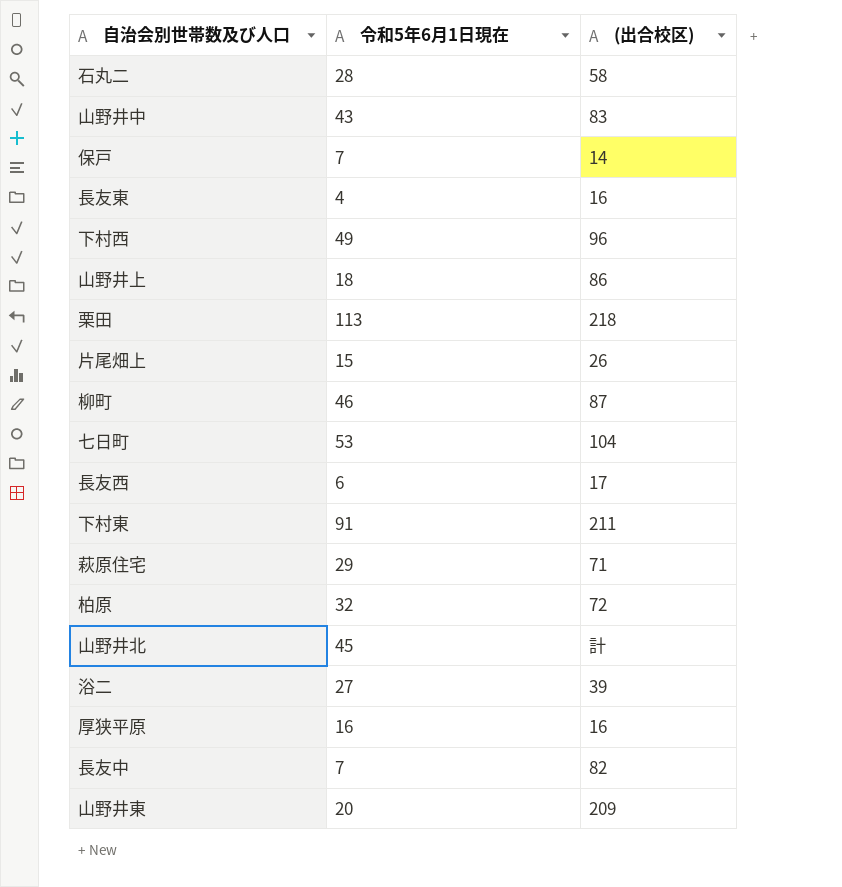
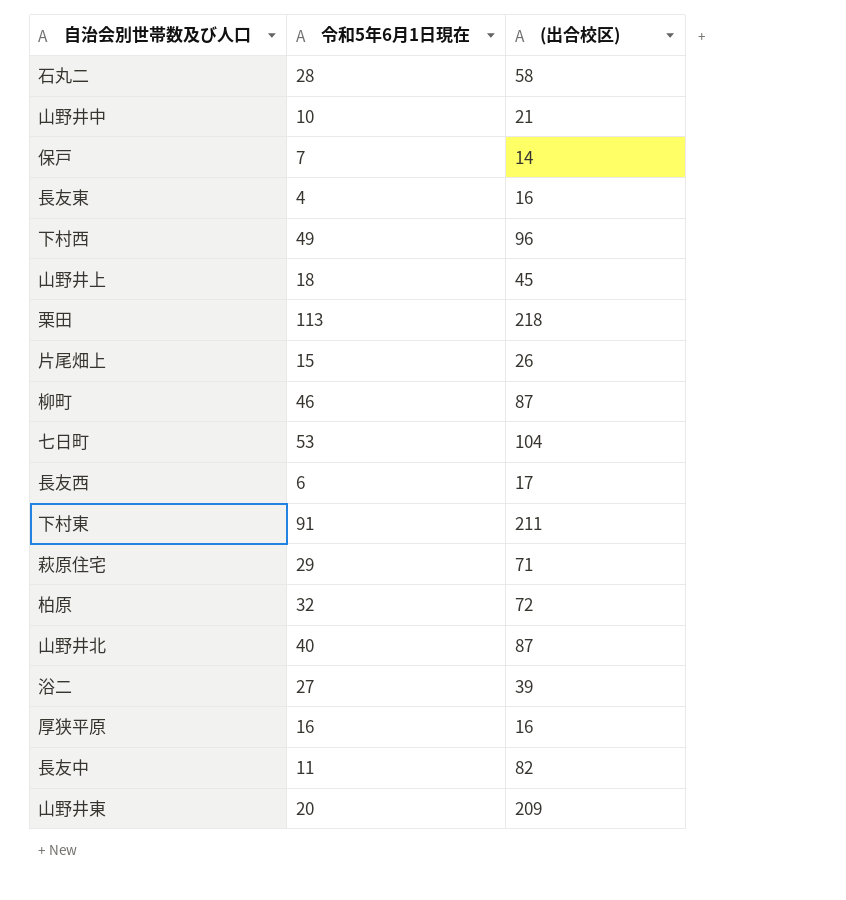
山野井中 | 令和5年6月1日現在: 43 -> 10
山野井中 | (出合校区): 83 -> 21
山野井上 | (出合校区): 86 -> 45
山野井北 | 令和5年6月1日現在: 45 -> 40
山野井北 | (出合校区): 計 -> 87
長友中 | 令和5年6月1日現在: 7 -> 11

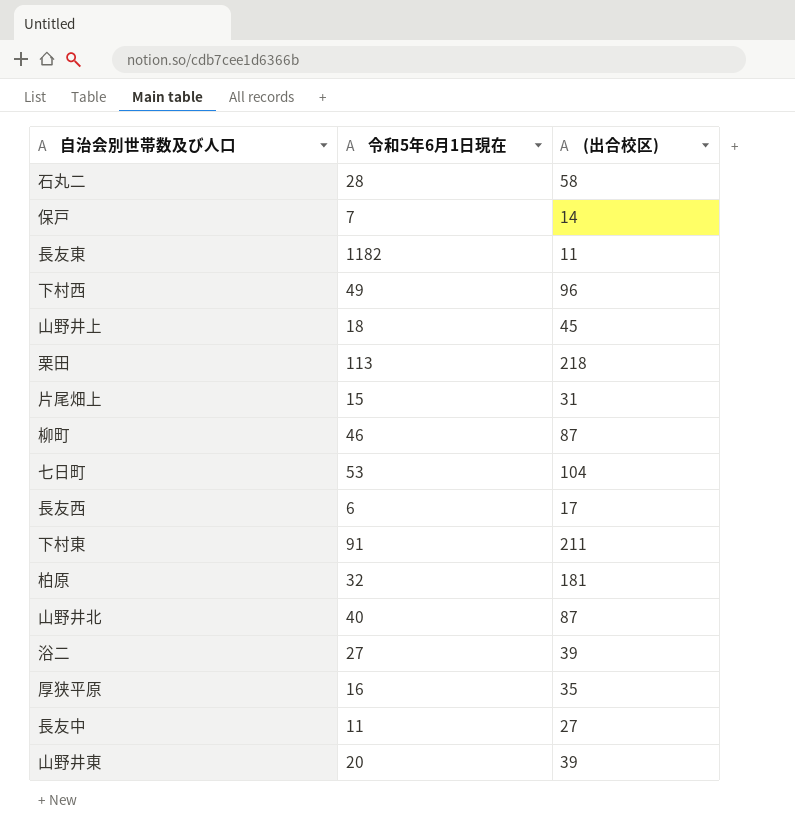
row 山野井中: 10 | 21 -> none
row 萩原住宅: 29 | 71 -> none
長友東 | 令和5年6月1日現在: 4 -> 1182
長友東 | (出合校区): 16 -> 11
片尾畑上 | (出合校区): 26 -> 31
柏原 | (出合校区): 72 -> 181
厚狭平原 | (出合校区): 16 -> 35
長友中 | (出合校区): 82 -> 27
山野井東 | (出合校区): 209 -> 39

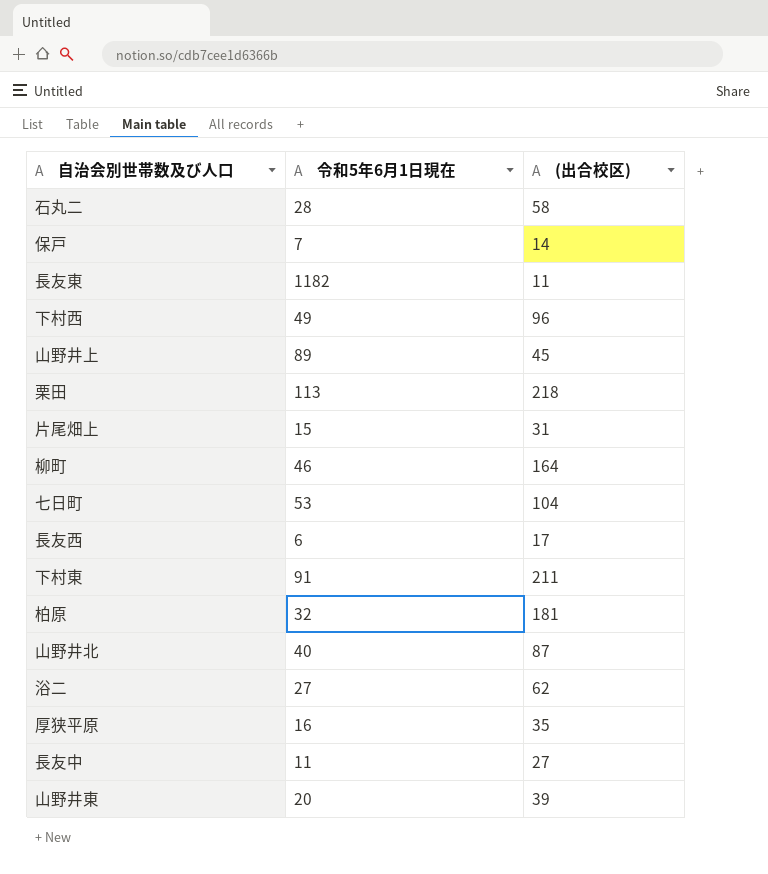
山野井上 | 令和5年6月1日現在: 18 -> 89
柳町 | (出合校区): 87 -> 164
浴二 | (出合校区): 39 -> 62

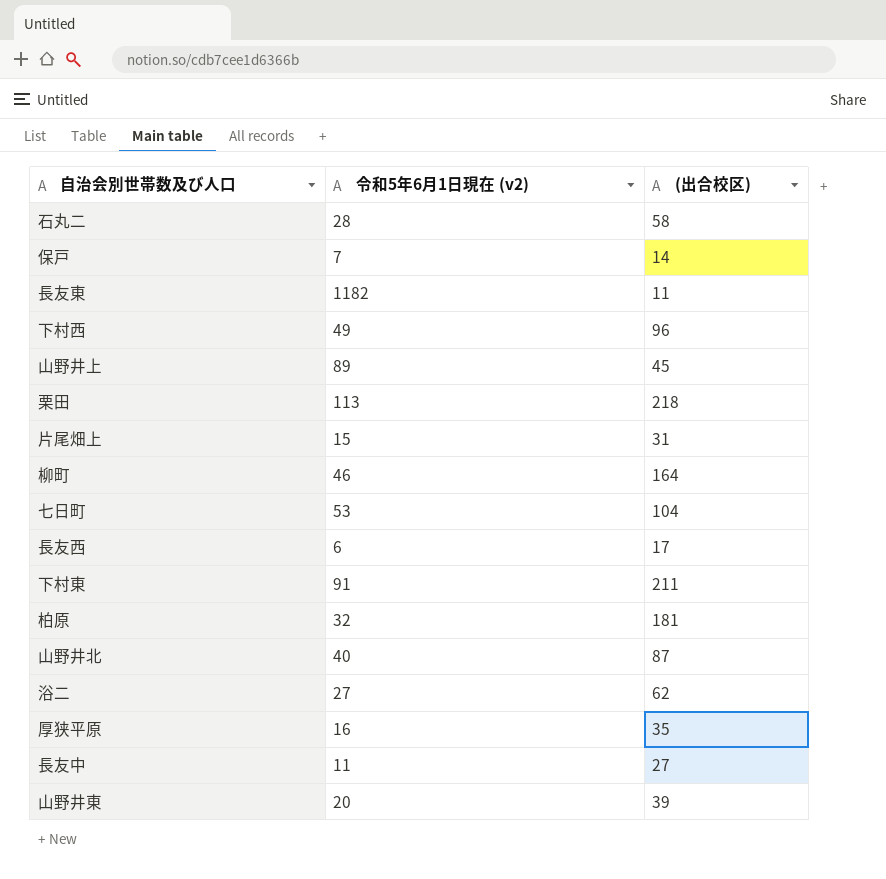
column name: 令和5年6月1日現在 -> 令和5年6月1日現在 (v2)

